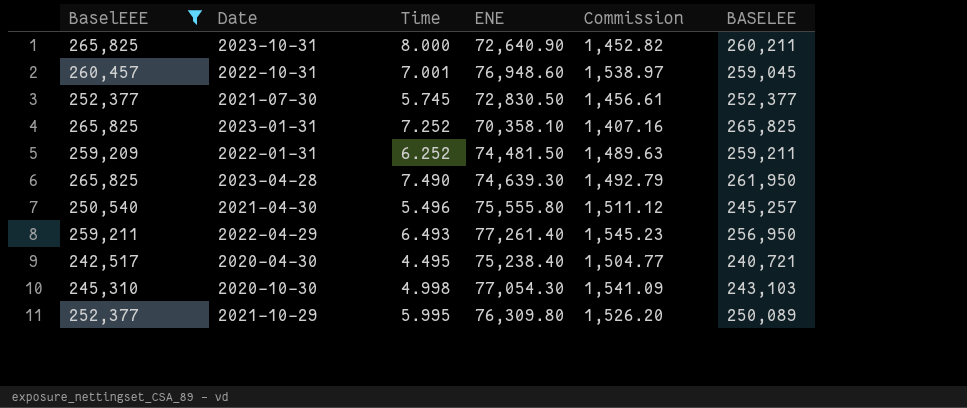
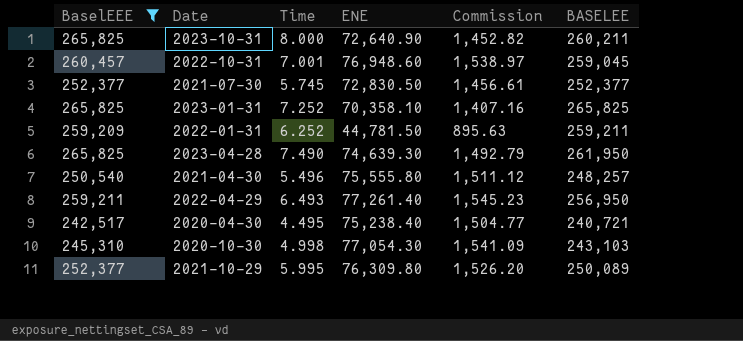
2022-01-31 | ENE: 74,481.50 -> 44,781.50
2022-01-31 | Commission: 1,489.63 -> 895.63
2021-04-30 | BASELEE: 245,257 -> 248,257

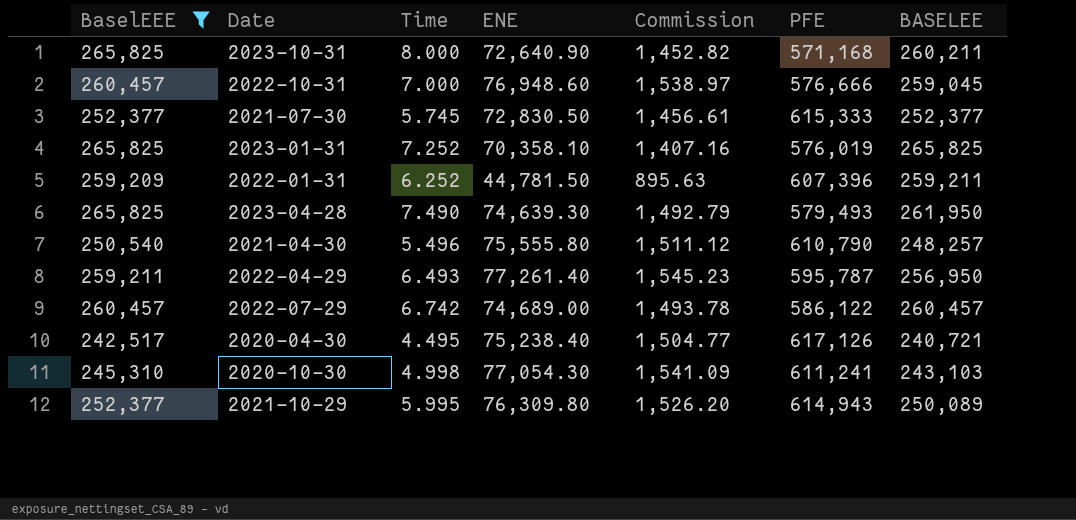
column PFE | position: none -> 6
2022-10-31 | Time: 7.001 -> 7.000
row 2022-07-29: none -> 260,457 | 6.742 | 74,689.00 | 1,493.78 | 586,122 | 260,457

